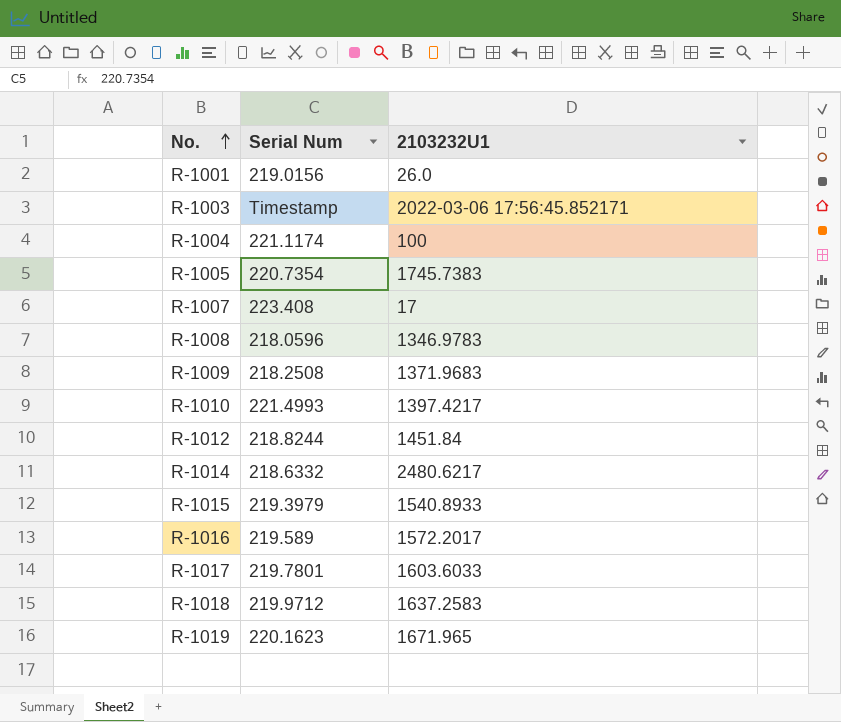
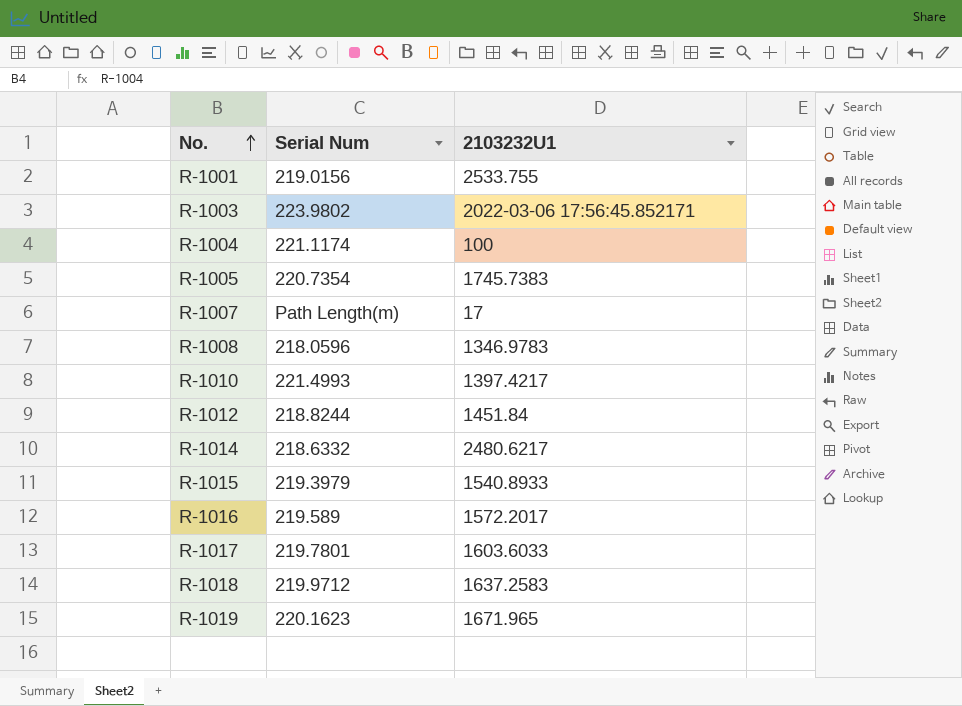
row R-1009: 218.2508 | 1371.9683 -> none
R-1001 | 2103232U1: 26.0 -> 2533.755
R-1003 | Serial Num: Timestamp -> 223.9802
R-1007 | Serial Num: 223.408 -> Path Length(m)

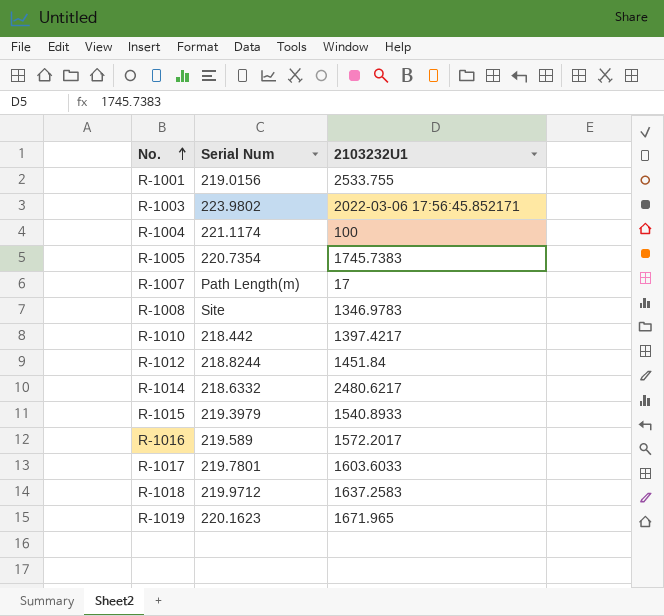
R-1008 | Serial Num: 218.0596 -> Site
R-1010 | Serial Num: 221.4993 -> 218.442

